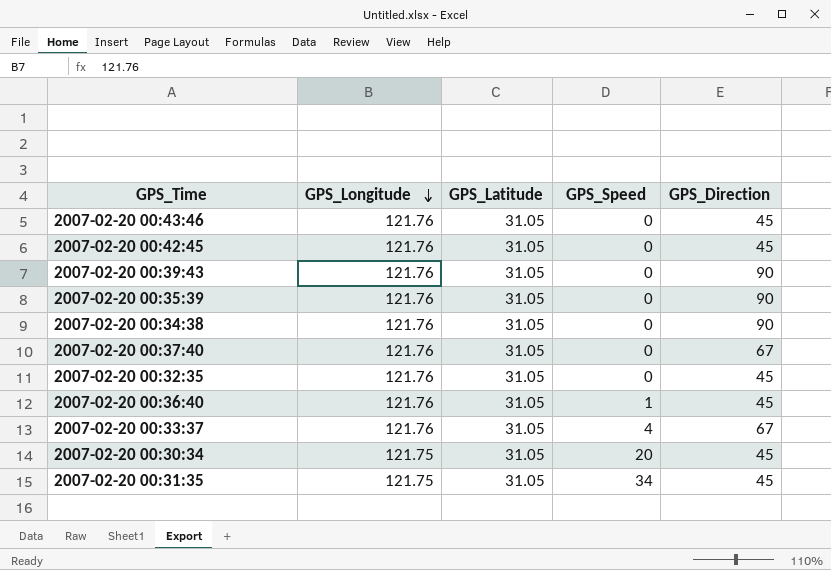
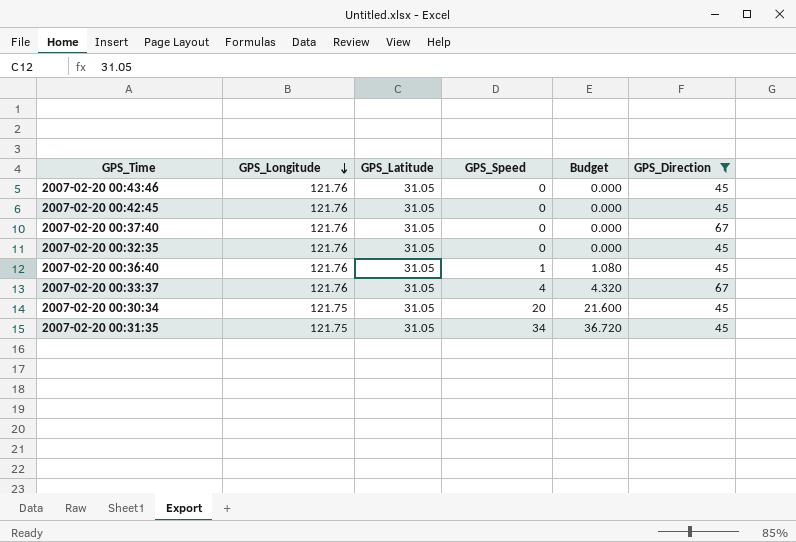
filter: none -> GPS_Direction != 90
column Budget | formula: none -> [GPS_Speed] * 1.08

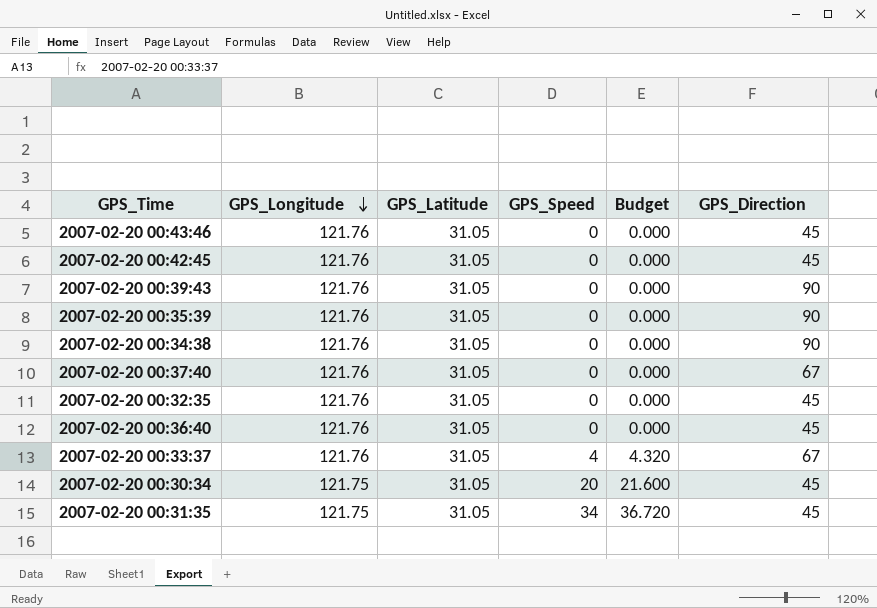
filter: GPS_Direction != 90 -> none
2007-02-20 00:36:40 | GPS_Speed: 1 -> 0
2007-02-20 00:36:40 | Budget: 1.080 -> 0.000

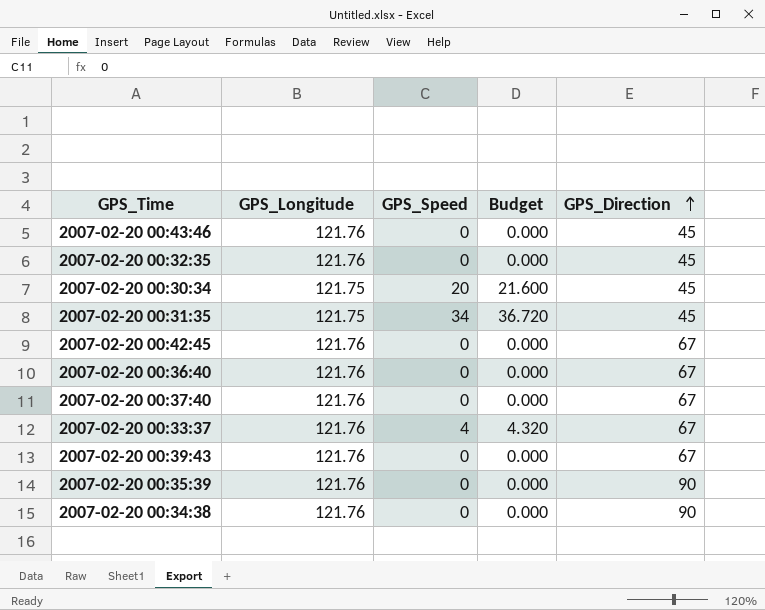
row order: GPS_Longitude descending -> GPS_Direction ascending
column GPS_Latitude | position: 3 -> none
2007-02-20 00:42:45 | GPS_Direction: 45 -> 67
2007-02-20 00:36:40 | GPS_Direction: 45 -> 67
2007-02-20 00:39:43 | GPS_Direction: 90 -> 67

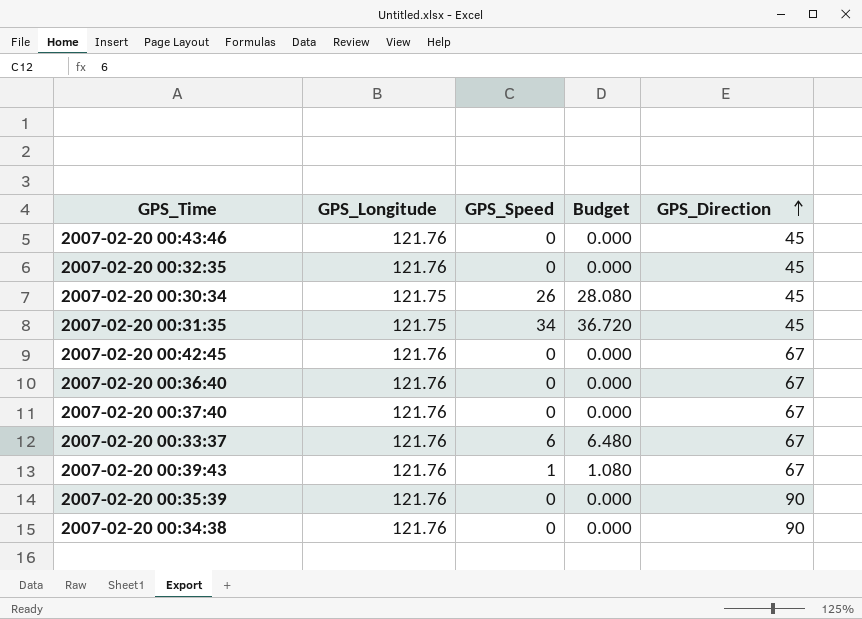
2007-02-20 00:30:34 | GPS_Speed: 20 -> 26
2007-02-20 00:30:34 | Budget: 21.600 -> 28.080
2007-02-20 00:33:37 | GPS_Speed: 4 -> 6
2007-02-20 00:33:37 | Budget: 4.320 -> 6.480
2007-02-20 00:39:43 | GPS_Speed: 0 -> 1
2007-02-20 00:39:43 | Budget: 0.000 -> 1.080

